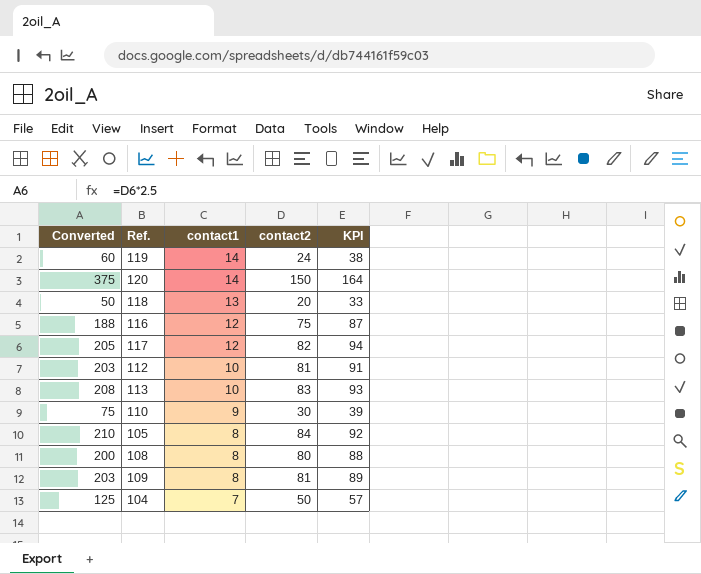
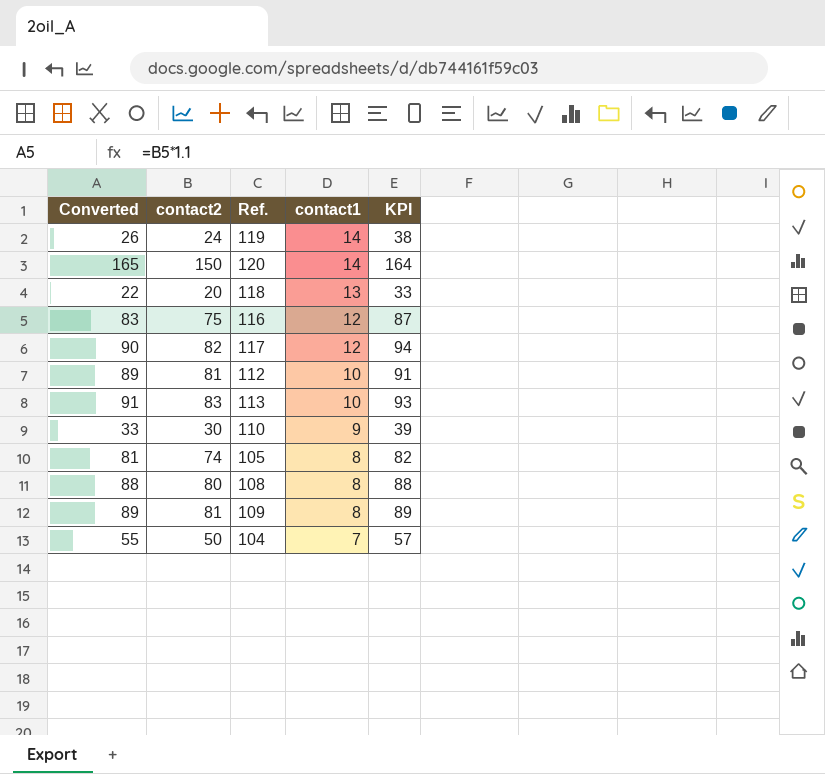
column Converted | formula: [contact2] * 2.5 -> [contact2] * 1.1
column contact2 | position: 4 -> 2
105 | contact2: 84 -> 74
105 | KPI: 92 -> 82

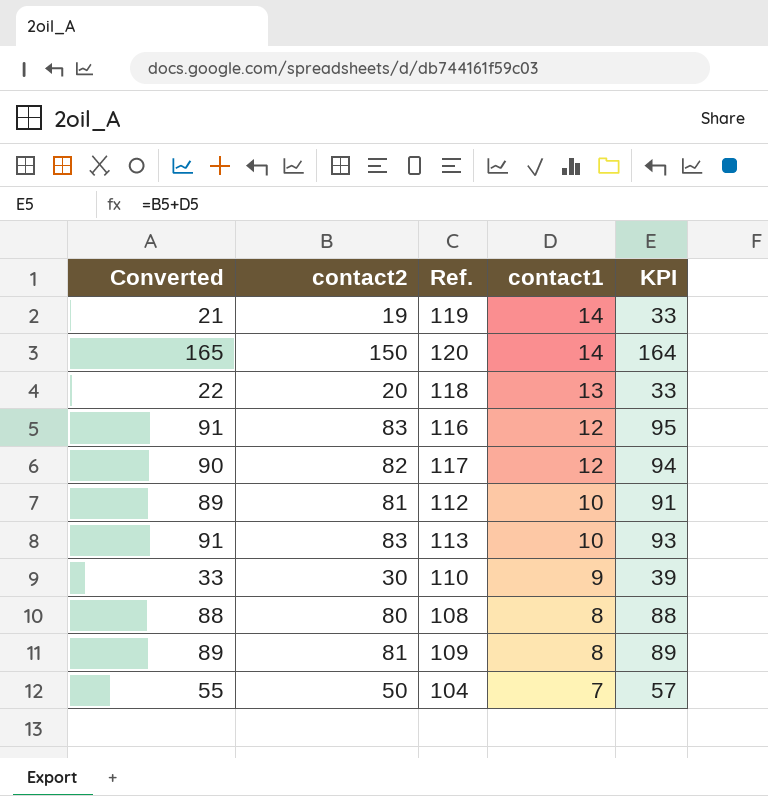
row 105: 81 | 74 | 8 | 82 -> none
119 | Converted: 26 -> 21
119 | contact2: 24 -> 19
119 | KPI: 38 -> 33
116 | Converted: 83 -> 91
116 | contact2: 75 -> 83
116 | KPI: 87 -> 95

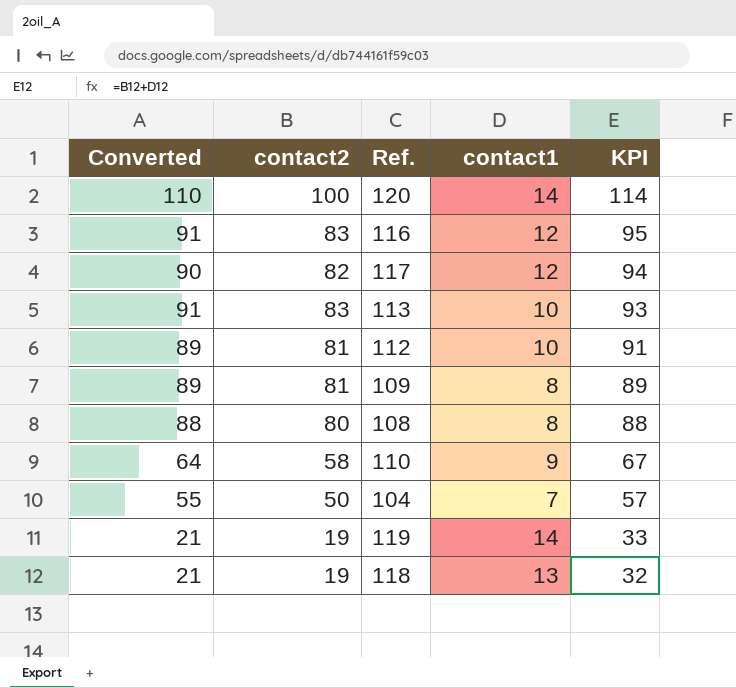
row order: contact1 descending -> KPI descending
120 | Converted: 165 -> 110
120 | contact2: 150 -> 100
120 | KPI: 164 -> 114
110 | Converted: 33 -> 64
110 | contact2: 30 -> 58
110 | KPI: 39 -> 67
118 | Converted: 22 -> 21
118 | contact2: 20 -> 19
118 | KPI: 33 -> 32

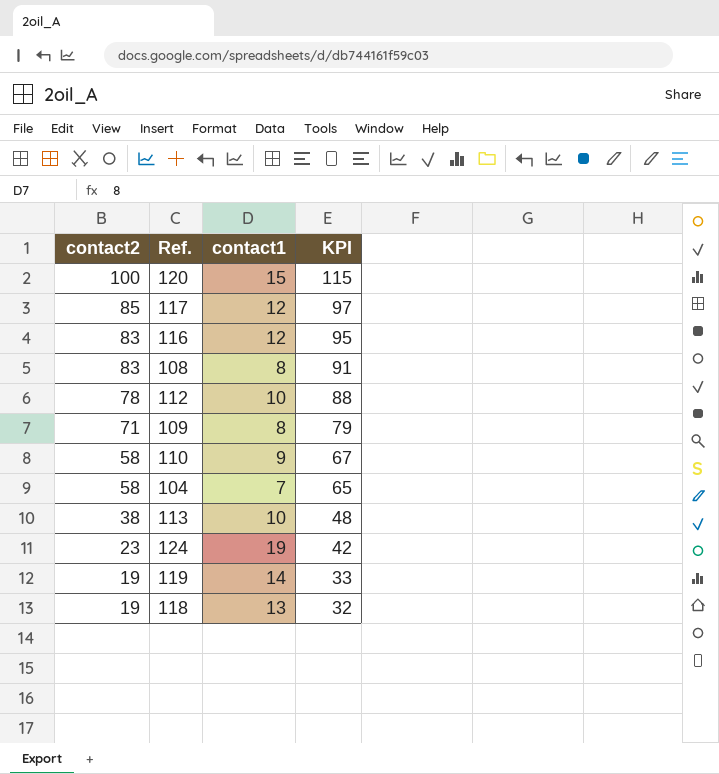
row order: KPI descending -> contact2 descending
column Converted | formula: [contact2] * 1.1 -> none
120 | contact1: 14 -> 15
120 | KPI: 114 -> 115
117 | contact2: 82 -> 85
117 | KPI: 94 -> 97
108 | contact2: 80 -> 83
108 | KPI: 88 -> 91
112 | contact2: 81 -> 78
112 | KPI: 91 -> 88
109 | contact2: 81 -> 71
109 | KPI: 89 -> 79
104 | contact2: 50 -> 58
104 | KPI: 57 -> 65
113 | contact2: 83 -> 38
113 | KPI: 93 -> 48
row 124: none -> 23 | 19 | 42

